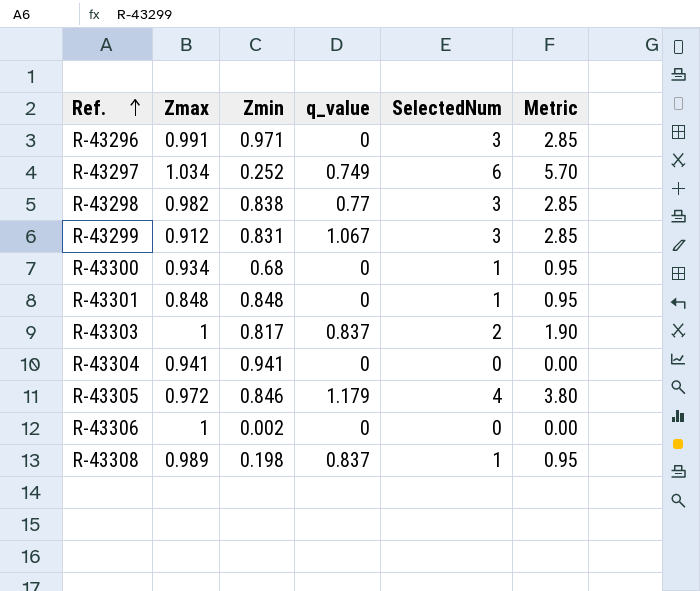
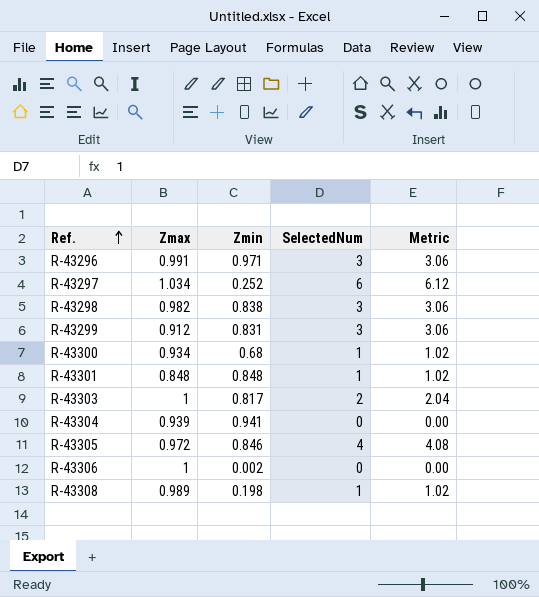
column q_value | position: 4 -> none
column Metric | formula: [SelectedNum] * 0.95 -> [SelectedNum] * 1.02
R-43304 | Zmax: 0.941 -> 0.939

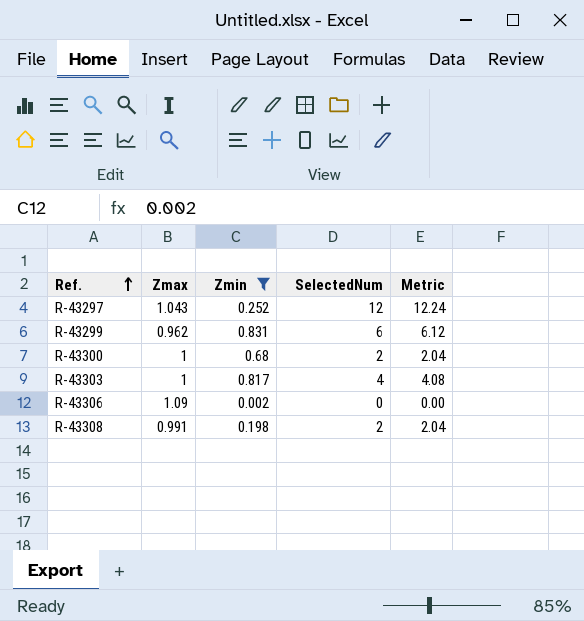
filter: none -> Zmin <= 0.831
R-43297 | Zmax: 1.034 -> 1.043
R-43297 | SelectedNum: 6 -> 12
R-43297 | Metric: 6.12 -> 12.24
R-43299 | Zmax: 0.912 -> 0.962
R-43299 | SelectedNum: 3 -> 6
R-43299 | Metric: 3.06 -> 6.12
R-43300 | Zmax: 0.934 -> 1
R-43300 | SelectedNum: 1 -> 2
R-43300 | Metric: 1.02 -> 2.04
R-43303 | SelectedNum: 2 -> 4
R-43303 | Metric: 2.04 -> 4.08
R-43306 | Zmax: 1 -> 1.09
R-43308 | Zmax: 0.989 -> 0.991
R-43308 | SelectedNum: 1 -> 2
R-43308 | Metric: 1.02 -> 2.04

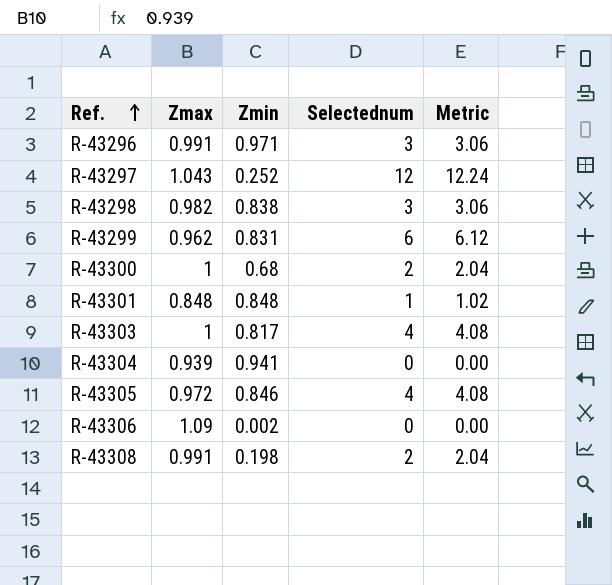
filter: Zmin <= 0.831 -> none
column name: SelectedNum -> Selectednum

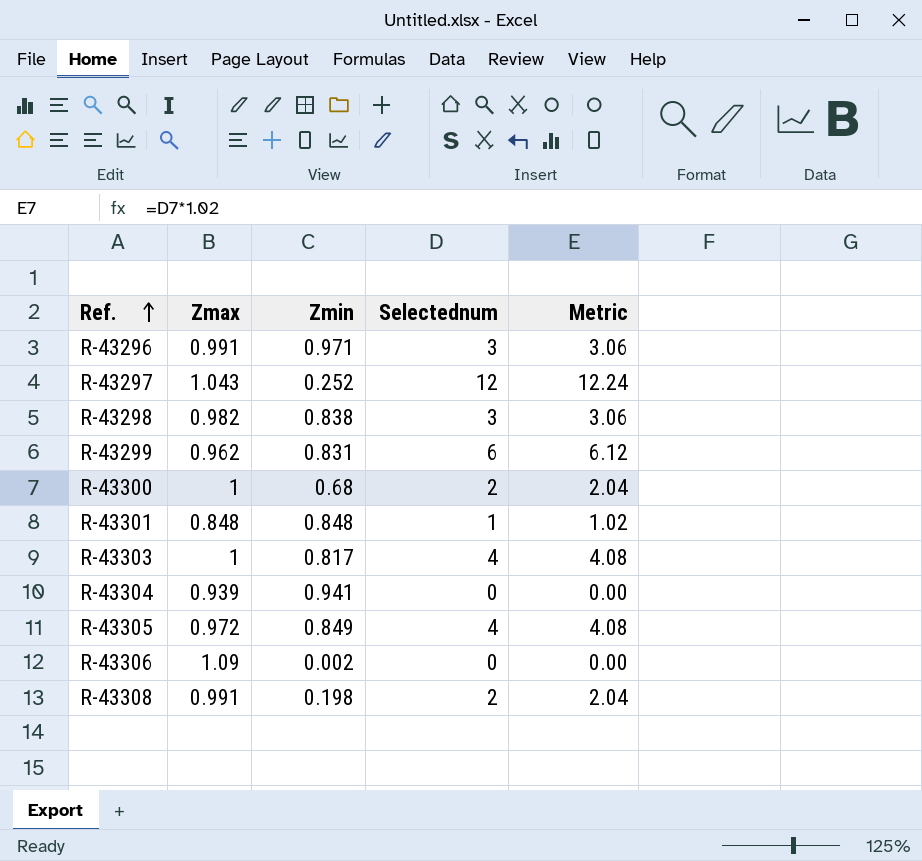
R-43305 | Zmin: 0.846 -> 0.849

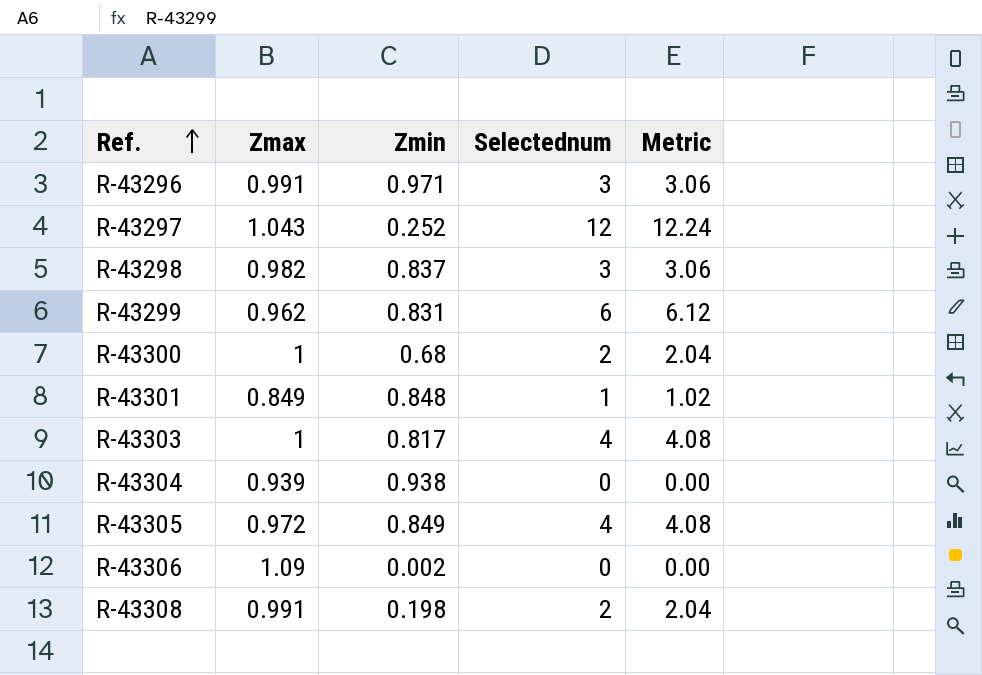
R-43298 | Zmin: 0.838 -> 0.837
R-43301 | Zmax: 0.848 -> 0.849
R-43304 | Zmin: 0.941 -> 0.938

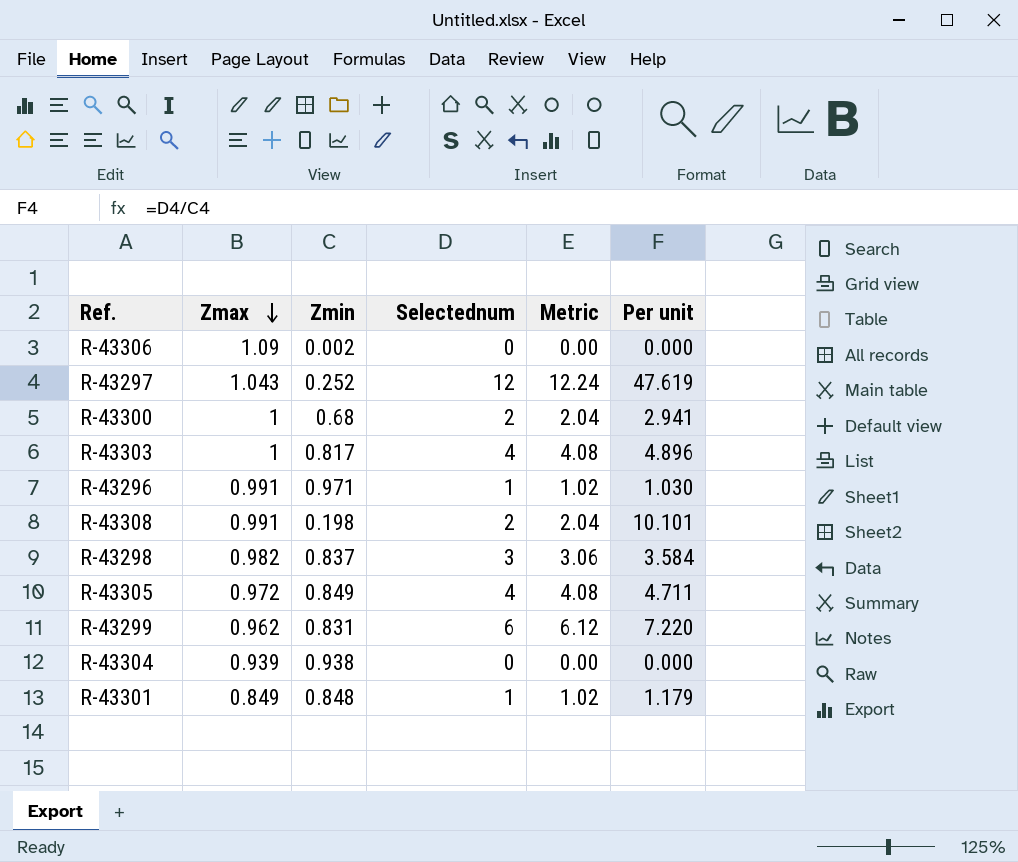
row order: Ref. ascending -> Zmax descending
column Per unit | formula: none -> [Selectednum] / [Zmin]
R-43296 | Selectednum: 3 -> 1
R-43296 | Metric: 3.06 -> 1.02

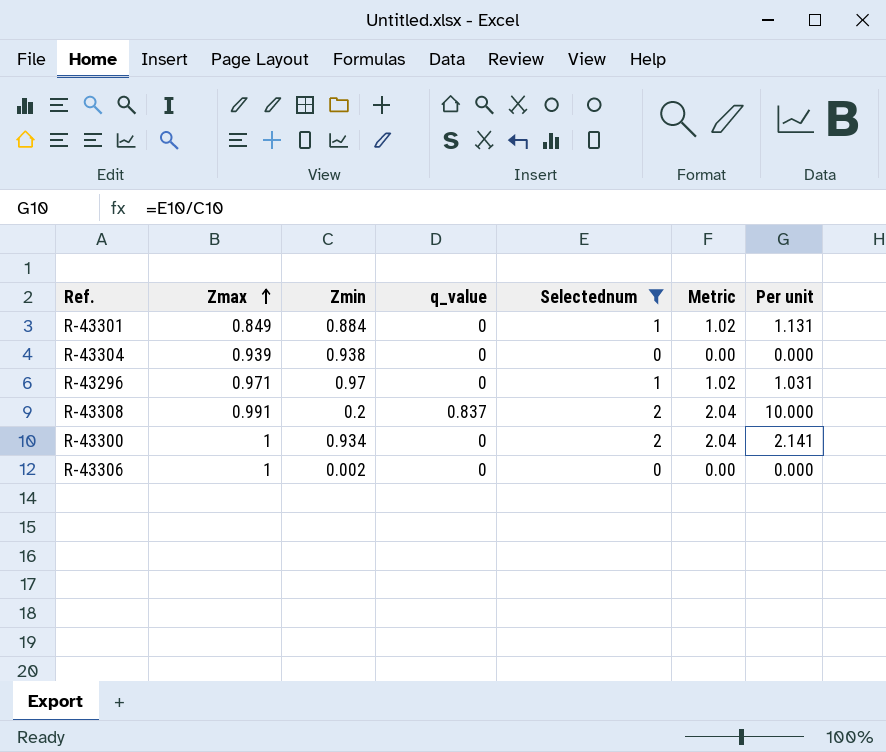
filter: none -> Selectednum <= 2
row order: Zmax descending -> Zmax ascending
column q_value | position: none -> 4
R-43301 | Zmin: 0.848 -> 0.884
R-43301 | Per unit: 1.179 -> 1.131
R-43296 | Zmax: 0.991 -> 0.971
R-43296 | Zmin: 0.971 -> 0.97
R-43296 | Per unit: 1.030 -> 1.031
R-43308 | Zmin: 0.198 -> 0.2
R-43308 | Per unit: 10.101 -> 10.000
R-43300 | Zmin: 0.68 -> 0.934
R-43300 | Per unit: 2.941 -> 2.141
R-43306 | Zmax: 1.09 -> 1

